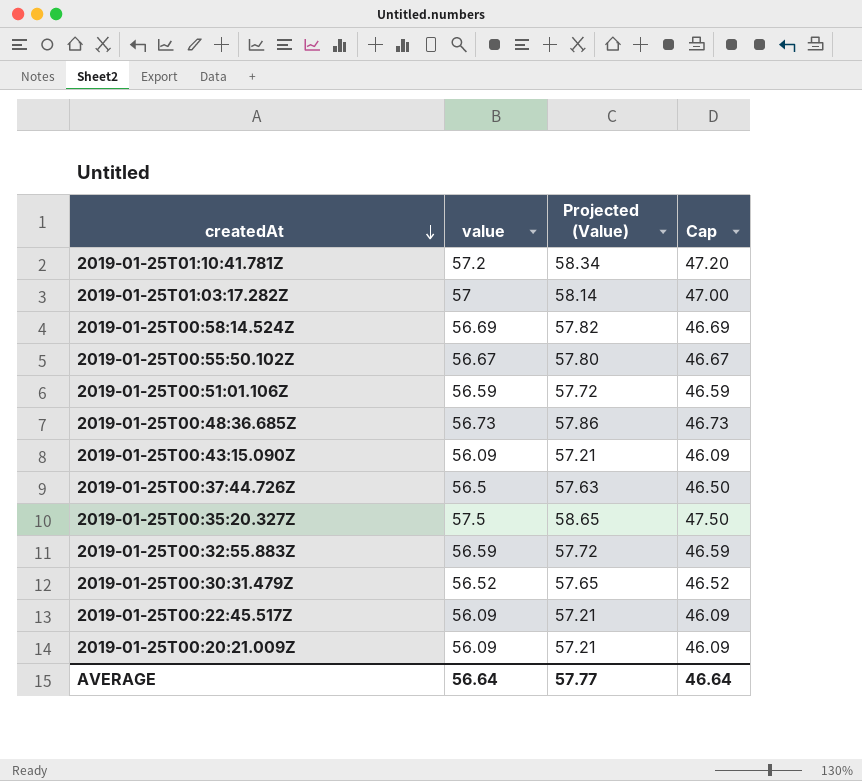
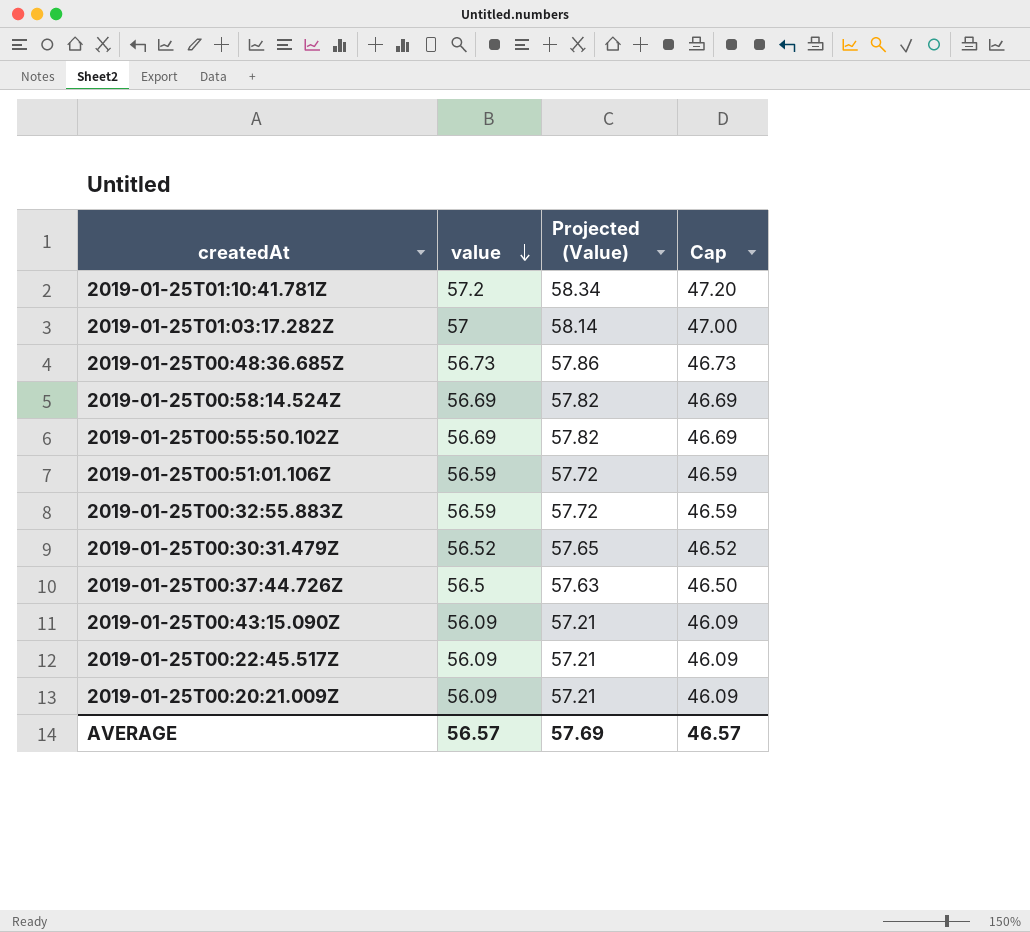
row order: createdAt descending -> value descending
row 2019-01-25T00:35:20.327Z: 57.5 | 58.65 | 47.50 -> none
2019-01-25T00:55:50.102Z | value: 56.67 -> 56.69
2019-01-25T00:55:50.102Z | Projected (Value): 57.80 -> 57.82
2019-01-25T00:55:50.102Z | Cap: 46.67 -> 46.69
AVERAGE | value: 56.64 -> 56.57
AVERAGE | Projected (Value): 57.77 -> 57.69
AVERAGE | Cap: 46.64 -> 46.57

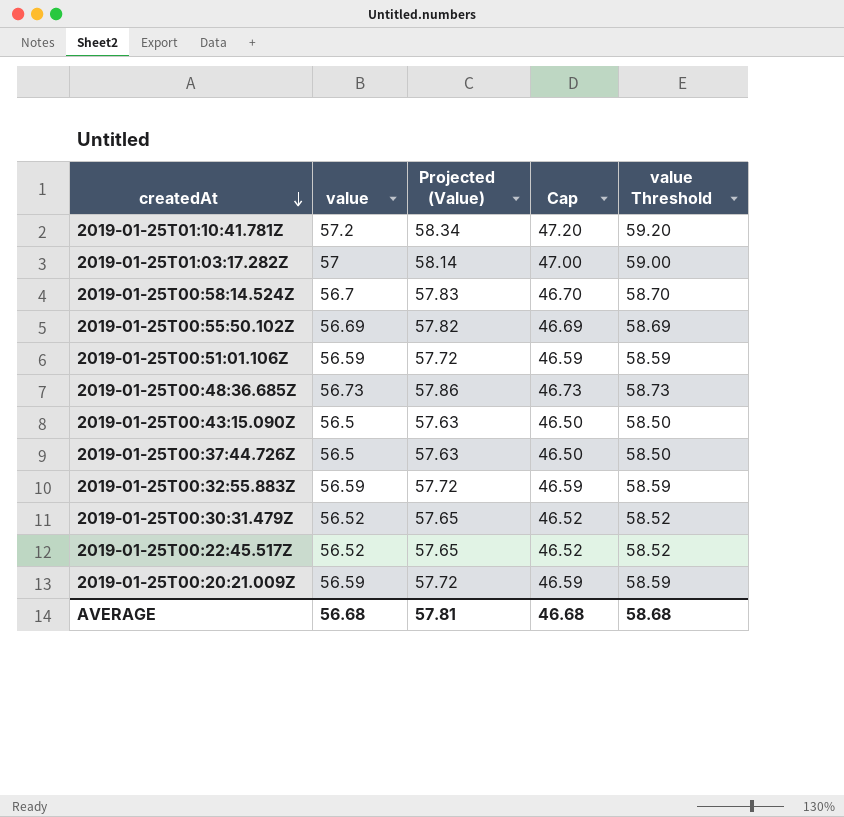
row order: value descending -> createdAt descending
column value Threshold | formula: none -> [value] + 2
2019-01-25T00:58:14.524Z | value: 56.69 -> 56.7
2019-01-25T00:58:14.524Z | Projected (Value): 57.82 -> 57.83
2019-01-25T00:58:14.524Z | Cap: 46.69 -> 46.70
2019-01-25T00:43:15.090Z | value: 56.09 -> 56.5
2019-01-25T00:43:15.090Z | Projected (Value): 57.21 -> 57.63
2019-01-25T00:43:15.090Z | Cap: 46.09 -> 46.50
2019-01-25T00:22:45.517Z | value: 56.09 -> 56.52
2019-01-25T00:22:45.517Z | Projected (Value): 57.21 -> 57.65
2019-01-25T00:22:45.517Z | Cap: 46.09 -> 46.52
2019-01-25T00:20:21.009Z | value: 56.09 -> 56.59
2019-01-25T00:20:21.009Z | Projected (Value): 57.21 -> 57.72
2019-01-25T00:20:21.009Z | Cap: 46.09 -> 46.59
AVERAGE | value: 56.57 -> 56.68
AVERAGE | Projected (Value): 57.69 -> 57.81
AVERAGE | Cap: 46.57 -> 46.68

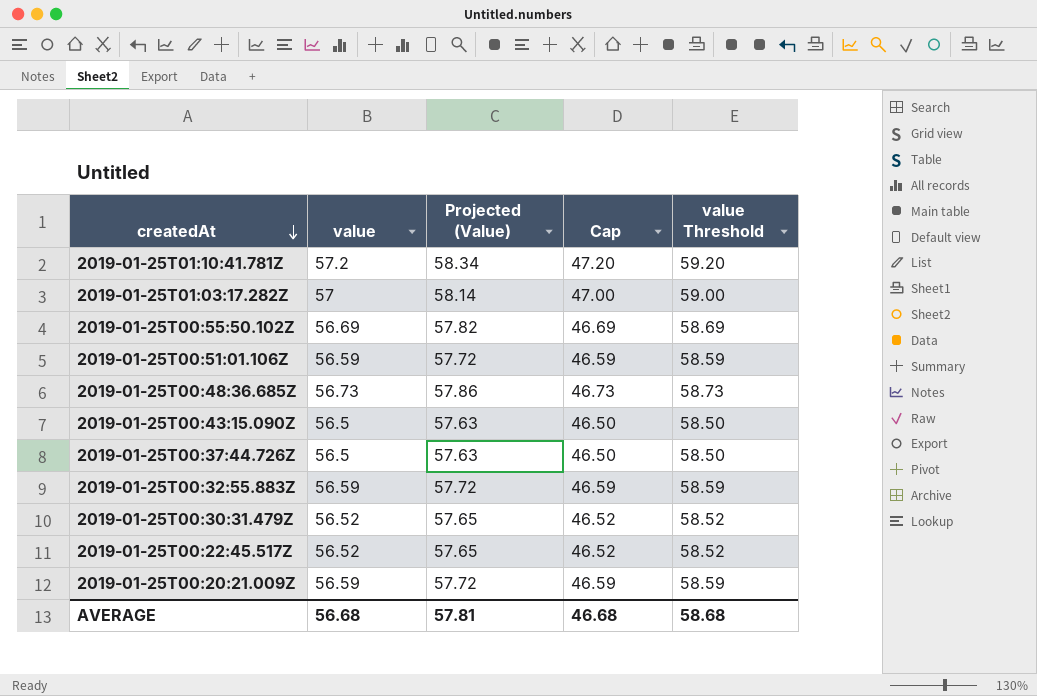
row 2019-01-25T00:58:14.524Z: 56.7 | 57.83 | 46.70 | 58.70 -> none

